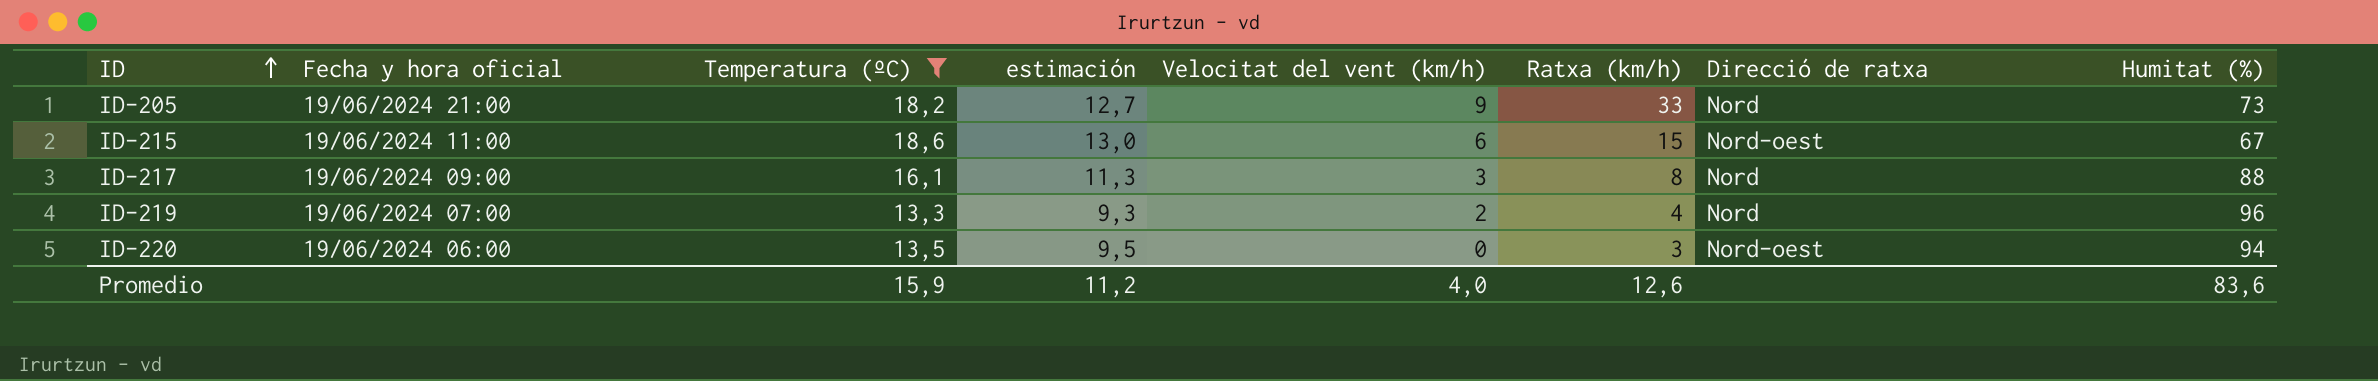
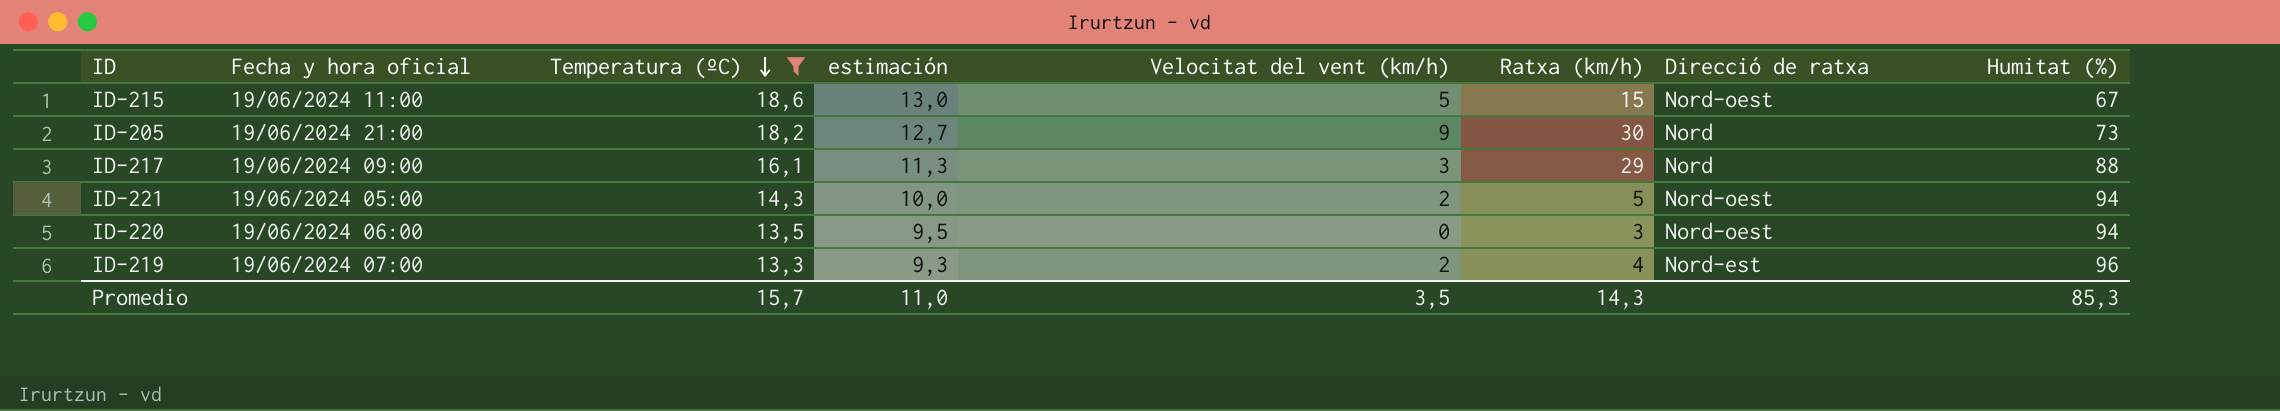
row order: ID ascending -> Temperatura (ºC) descending
ID-215 | Velocitat del vent (km/h): 6 -> 5
ID-205 | Ratxa (km/h): 33 -> 30
ID-217 | Ratxa (km/h): 8 -> 29
row ID-221: none -> 19/06/2024 05:00 | 14,3 | 10,0 | 2 | 5 | Nord-oest | 94
ID-219 | Direcció de ratxa: Nord -> Nord-est
Promedio | Temperatura (ºC): 15,9 -> 15,7
Promedio | estimación: 11,2 -> 11,0
Promedio | Velocitat del vent (km/h): 4,0 -> 3,5
Promedio | Ratxa (km/h): 12,6 -> 14,3
Promedio | Humitat (%): 83,6 -> 85,3

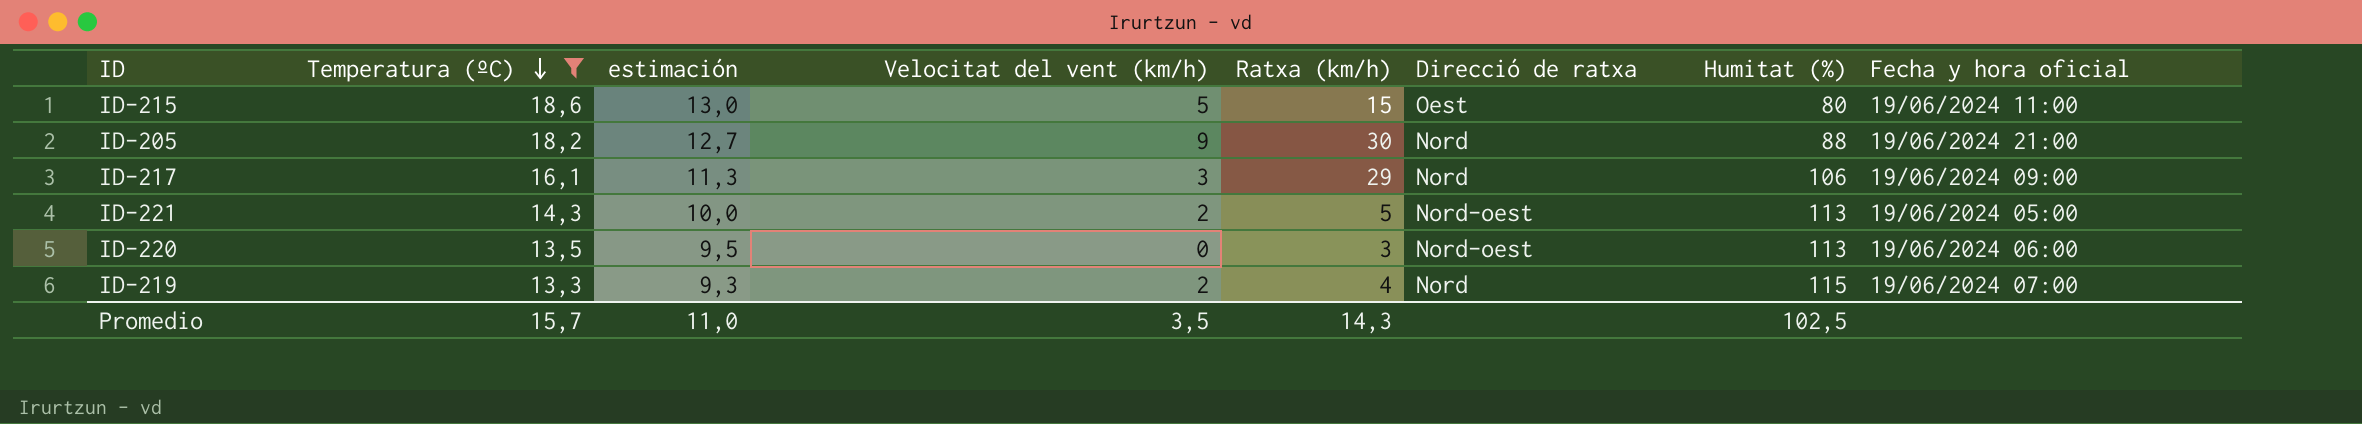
column Fecha y hora oficial | position: 2 -> 8
ID-215 | Direcció de ratxa: Nord-oest -> Oest
ID-215 | Humitat (%): 67 -> 80
ID-205 | Humitat (%): 73 -> 88
ID-217 | Humitat (%): 88 -> 106
ID-221 | Humitat (%): 94 -> 113
ID-220 | Humitat (%): 94 -> 113
ID-219 | Direcció de ratxa: Nord-est -> Nord
ID-219 | Humitat (%): 96 -> 115
Promedio | Humitat (%): 85,3 -> 102,5

